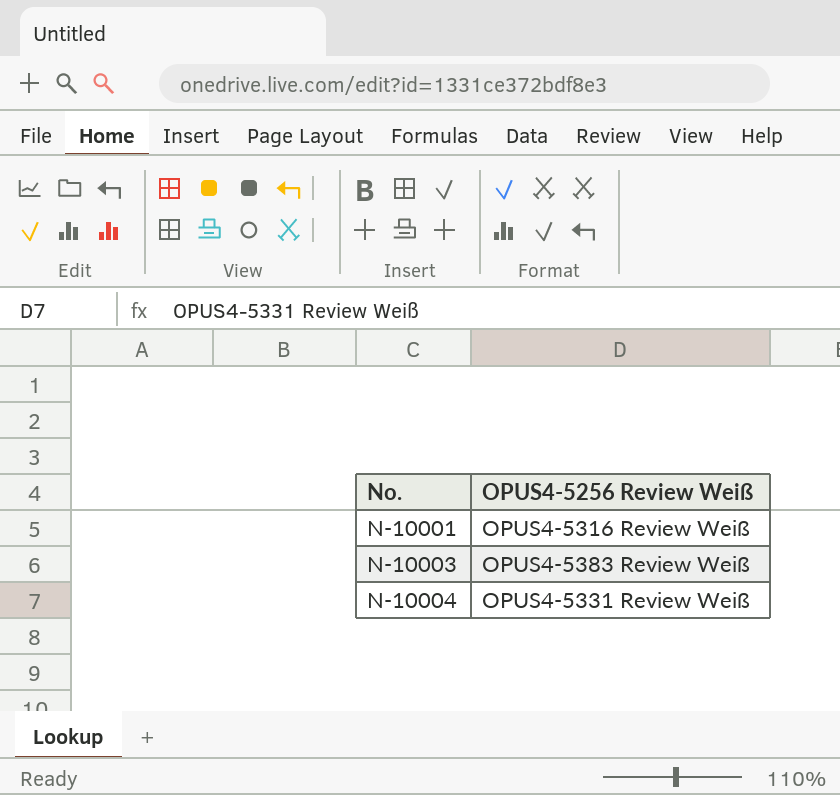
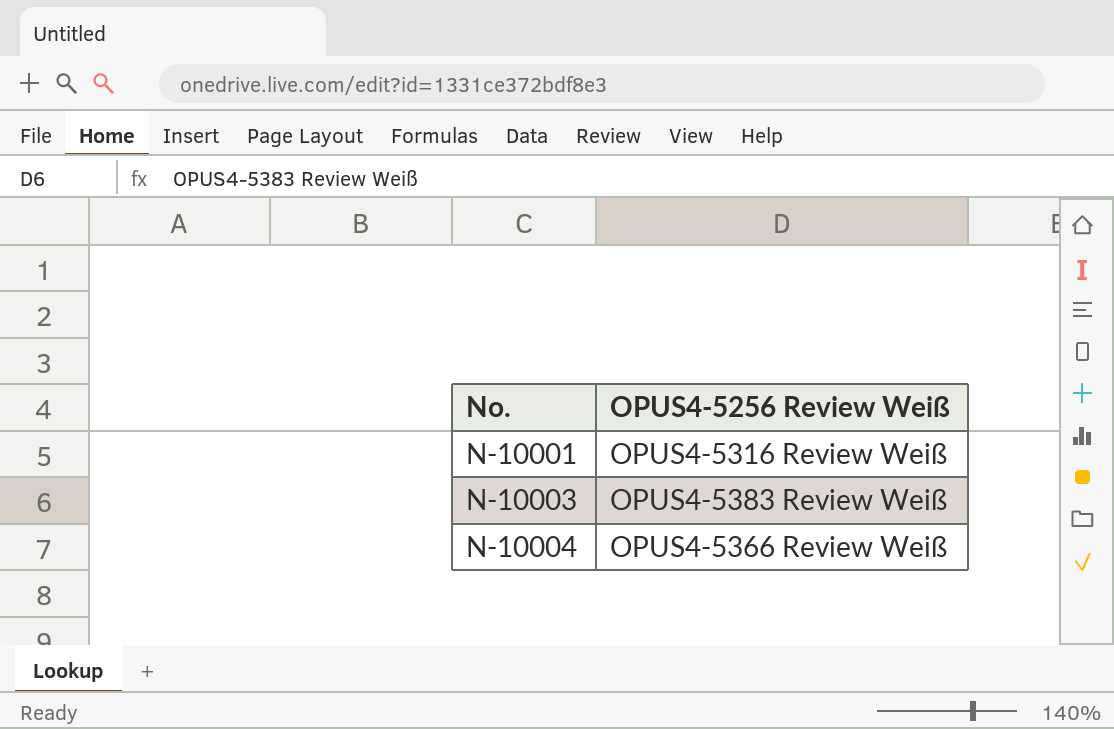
N-10004 | OPUS4-5256 Review Weiß: OPUS4-5331 Review Weiß -> OPUS4-5366 Review Weiß

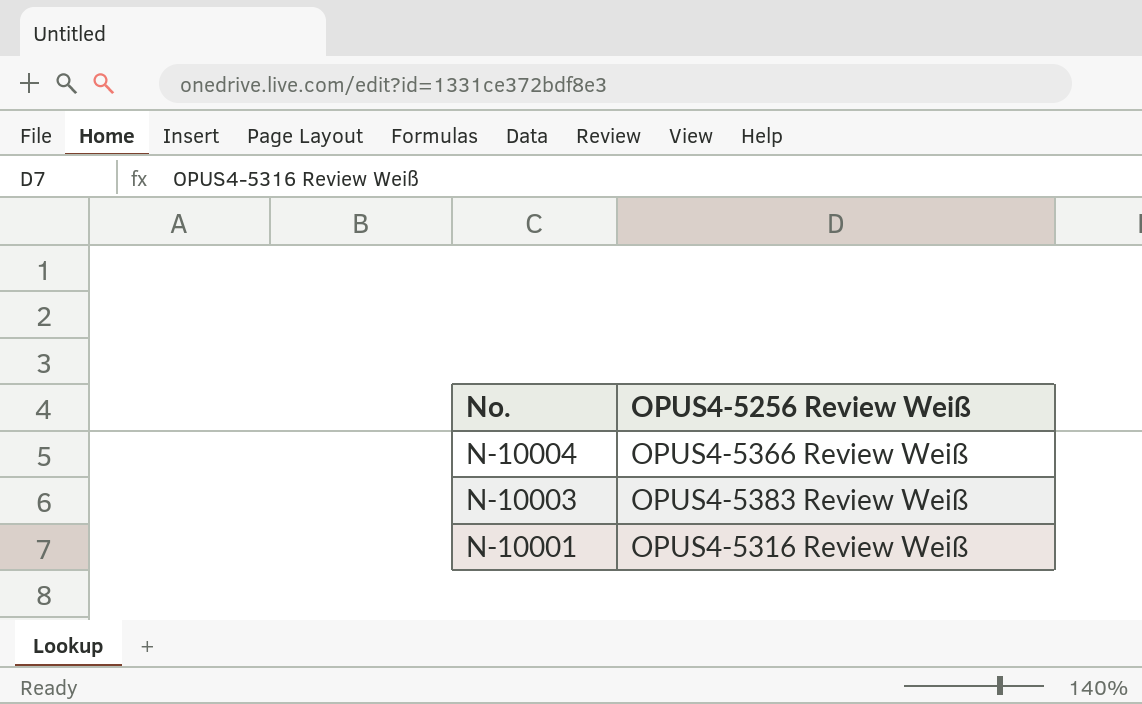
row order: No. ascending -> No. descending

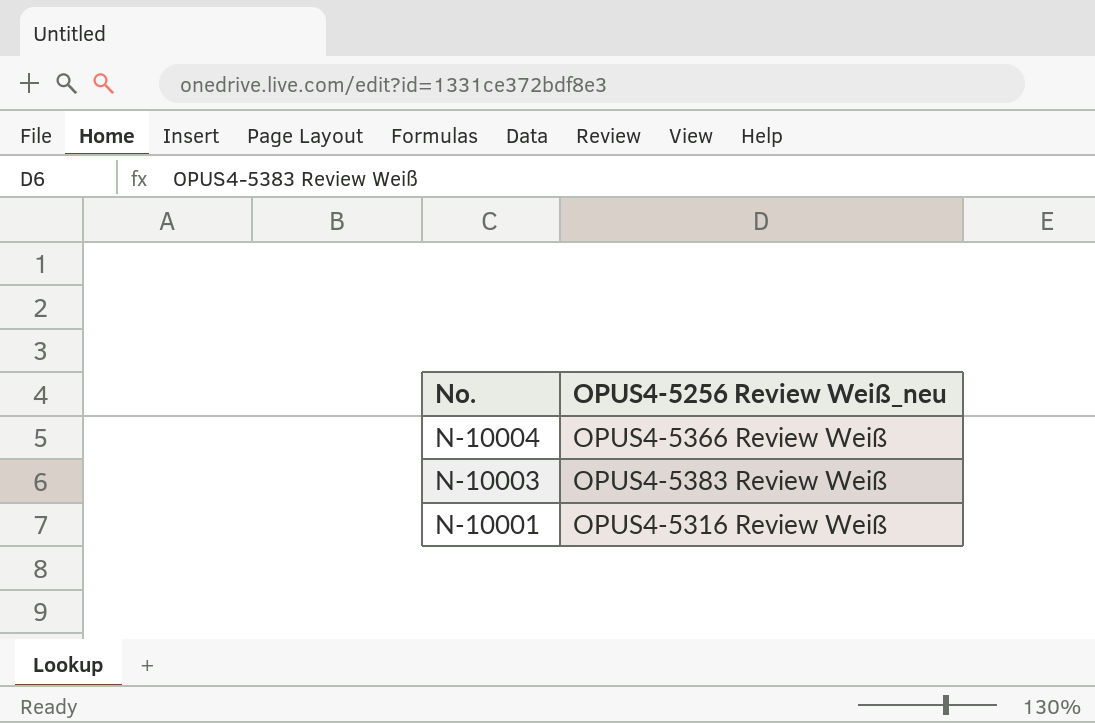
column name: OPUS4-5256 Review Weiß -> OPUS4-5256 Review Weiß_neu

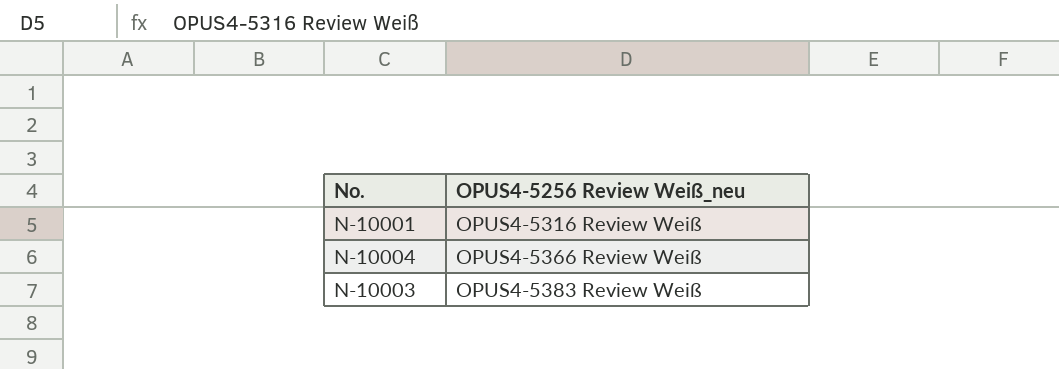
row order: No. descending -> OPUS4-5256 Review Weiß_neu ascending

